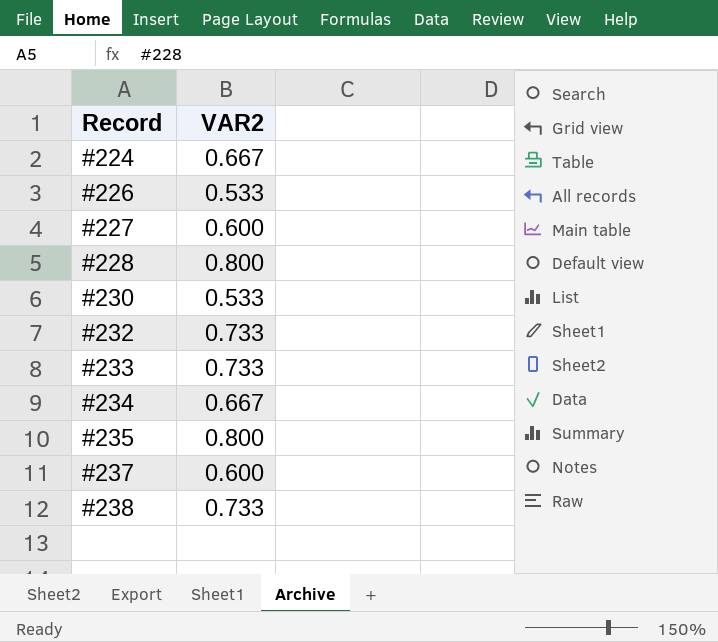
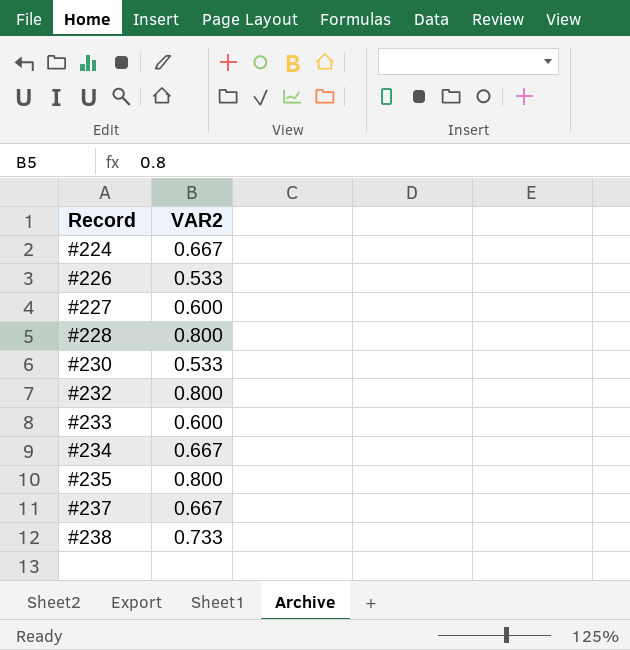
#232 | VAR2: 0.733 -> 0.800
#233 | VAR2: 0.733 -> 0.600
#237 | VAR2: 0.600 -> 0.667

